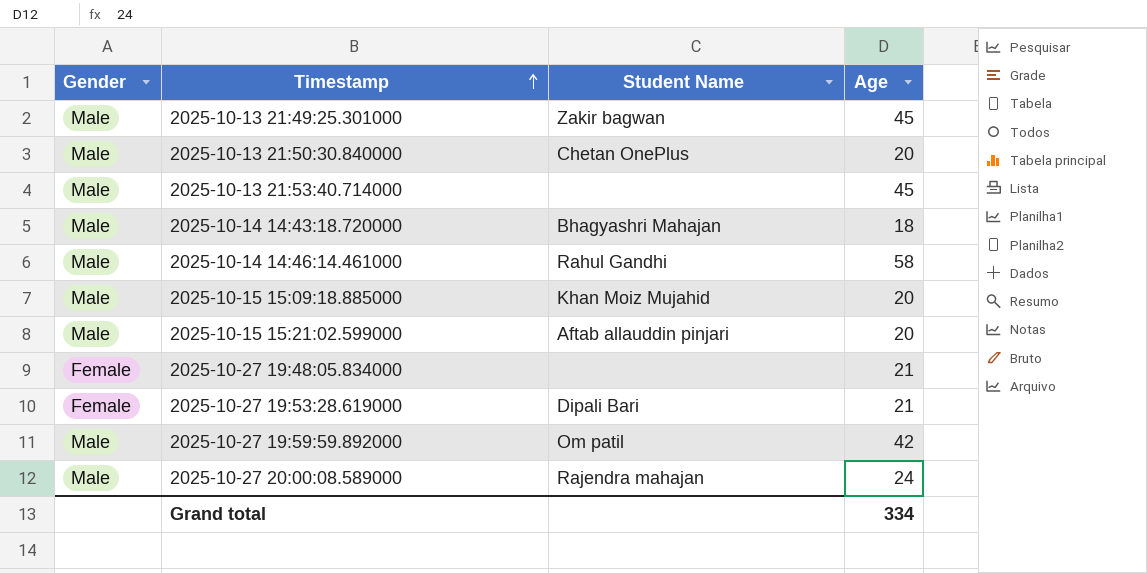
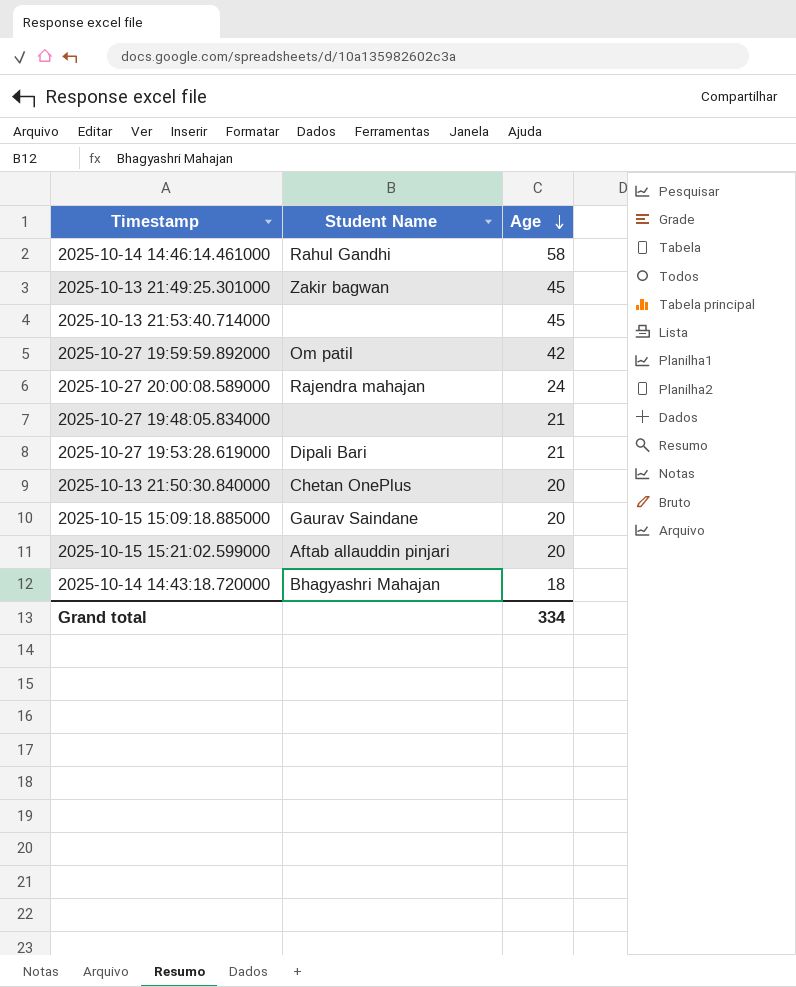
row order: Timestamp ascending -> Age descending
column Gender | position: 1 -> none
2025-10-15 15:09:18.885000 | Student Name: Khan Moiz Mujahid -> Gaurav Saindane

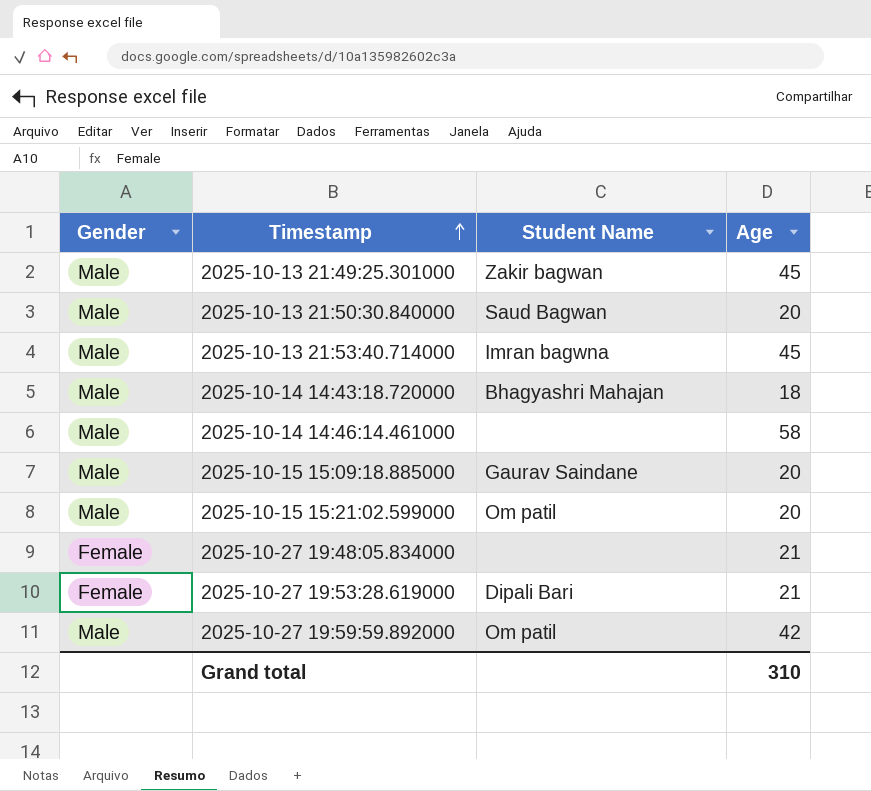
row order: Age descending -> Timestamp ascending
column Gender | position: none -> 1
row 2025-10-27 20:00:08.589000: Rajendra mahajan | 24 -> none
2025-10-13 21:50:30.840000 | Student Name: Chetan OnePlus -> Saud Bagwan
2025-10-13 21:53:40.714000 | Student Name: none -> Imran bagwna
2025-10-14 14:46:14.461000 | Student Name: Rahul Gandhi -> none
2025-10-15 15:21:02.599000 | Student Name: Aftab allauddin pinjari -> Om patil
Grand total | Age: 334 -> 310

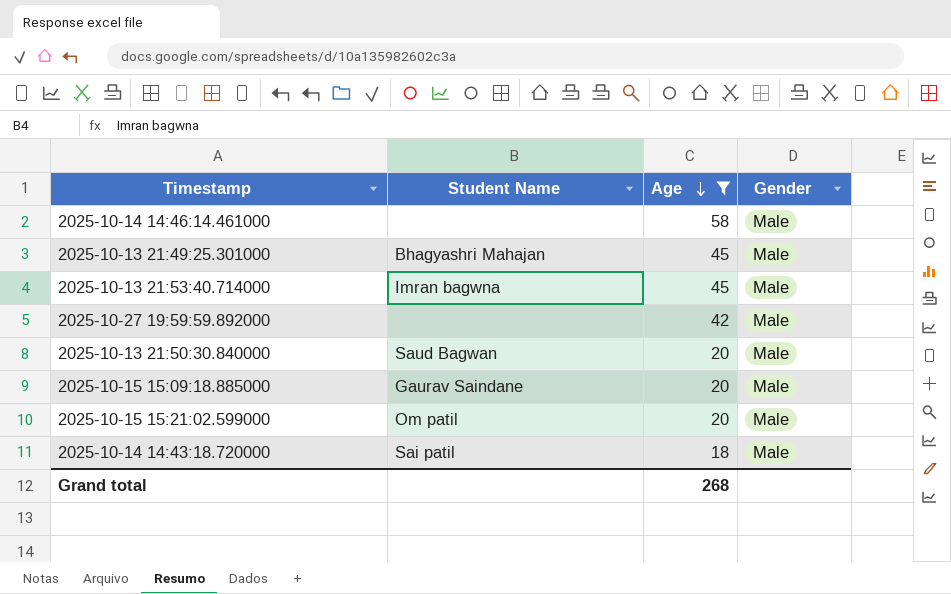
filter: none -> Age != 21
row order: Timestamp ascending -> Age descending
column Gender | position: 1 -> 4
2025-10-13 21:49:25.301000 | Student Name: Zakir bagwan -> Bhagyashri Mahajan
2025-10-27 19:59:59.892000 | Student Name: Om patil -> none
2025-10-14 14:43:18.720000 | Student Name: Bhagyashri Mahajan -> Sai patil
Grand total | Age: 310 -> 268

